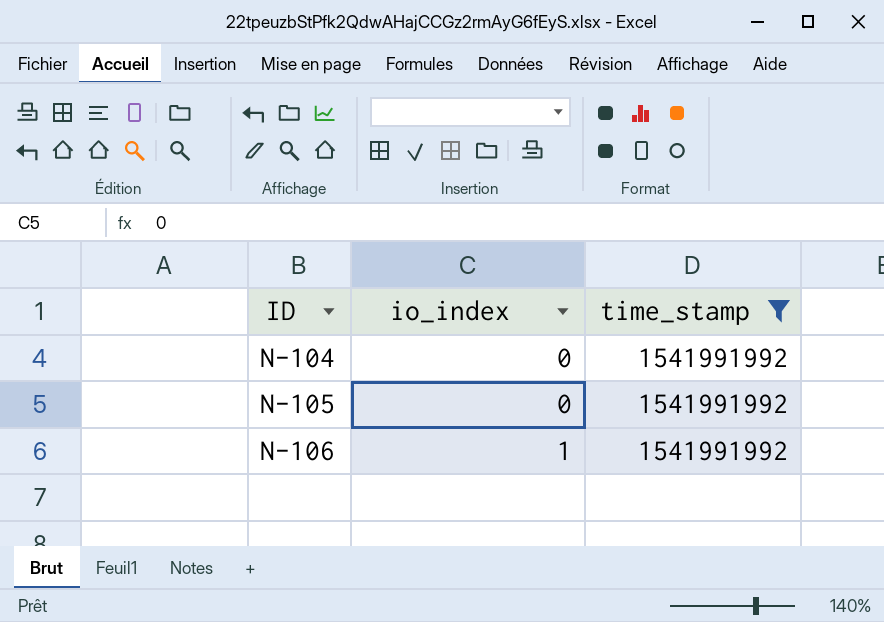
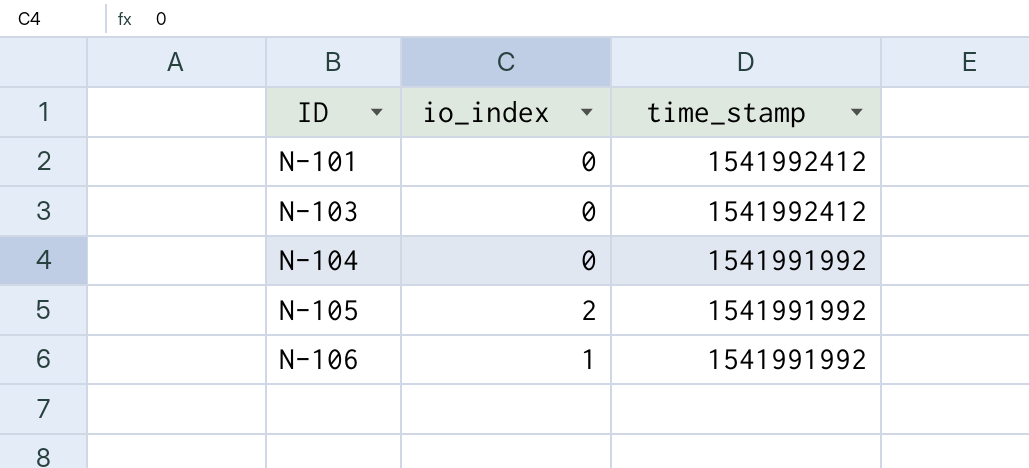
filter: time_stamp = 1541991992 -> none
N-105 | io_index: 0 -> 2

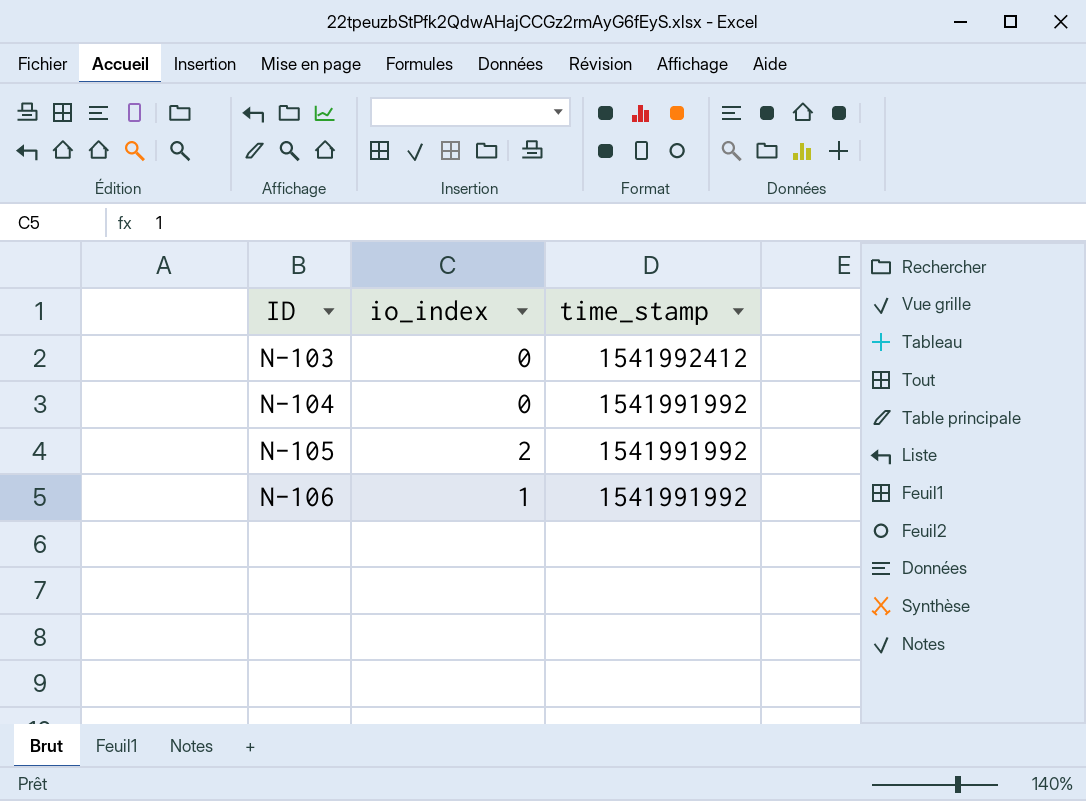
row N-101: 0 | 1541992412 -> none

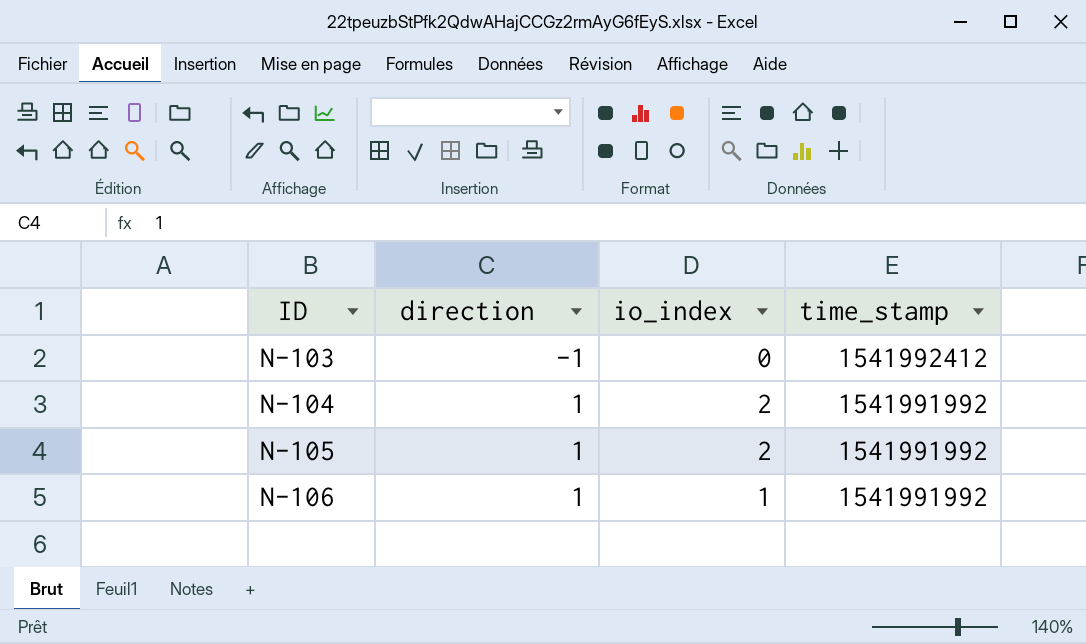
column direction | position: none -> 2
N-104 | io_index: 0 -> 2

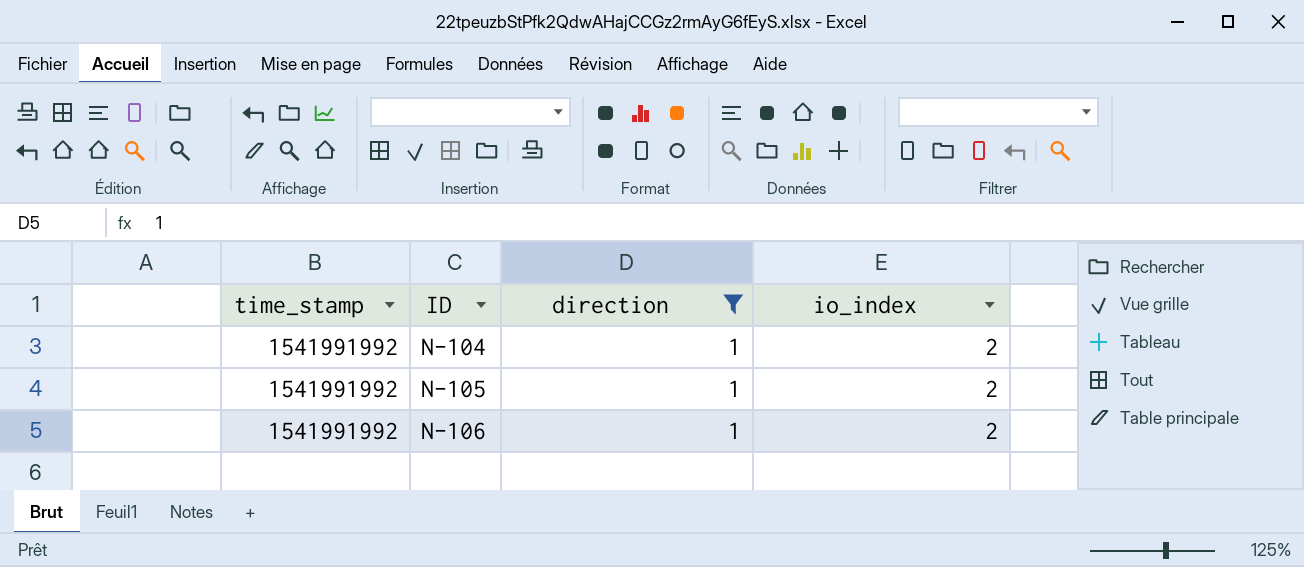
filter: none -> direction = 1
column time_stamp | position: 4 -> 1
N-106 | io_index: 1 -> 2

